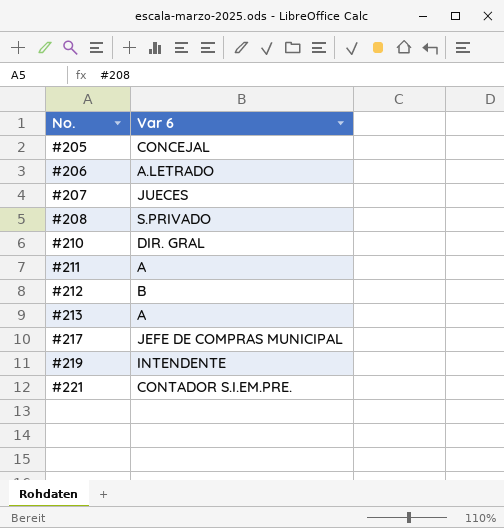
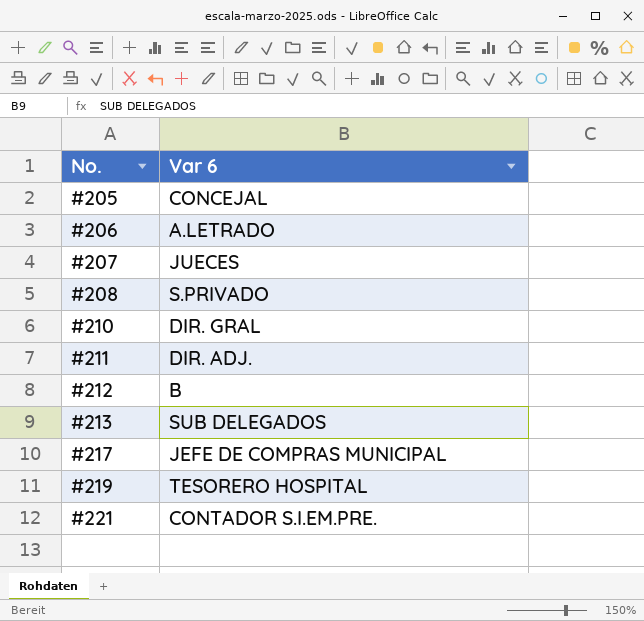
#211 | Var 6: A -> DIR. ADJ.
#213 | Var 6: A -> SUB DELEGADOS
#219 | Var 6: INTENDENTE -> TESORERO HOSPITAL

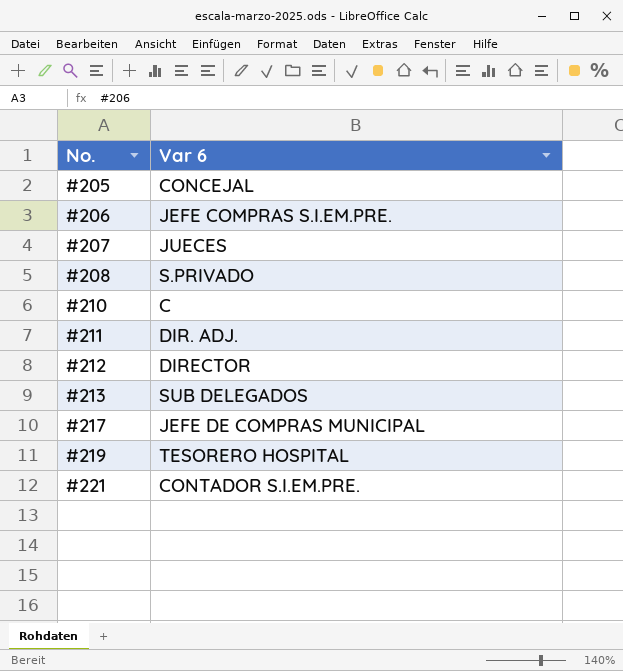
#206 | Var 6: A.LETRADO -> JEFE COMPRAS S.I.EM.PRE.
#210 | Var 6: DIR. GRAL -> C
#212 | Var 6: B -> DIRECTOR

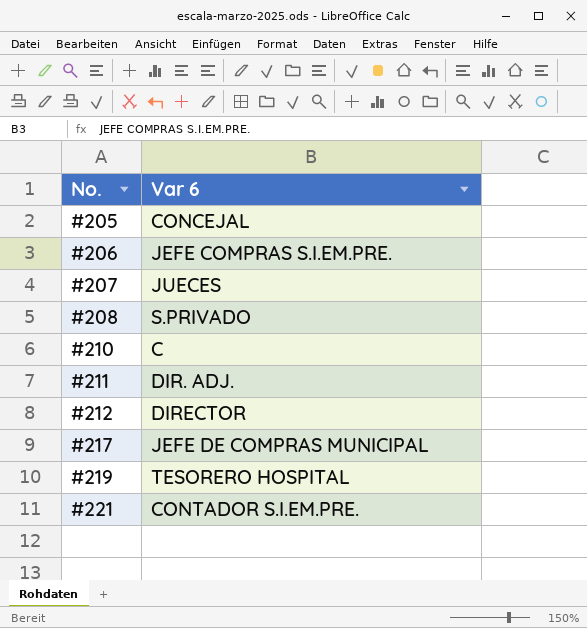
row #213: SUB DELEGADOS -> none

